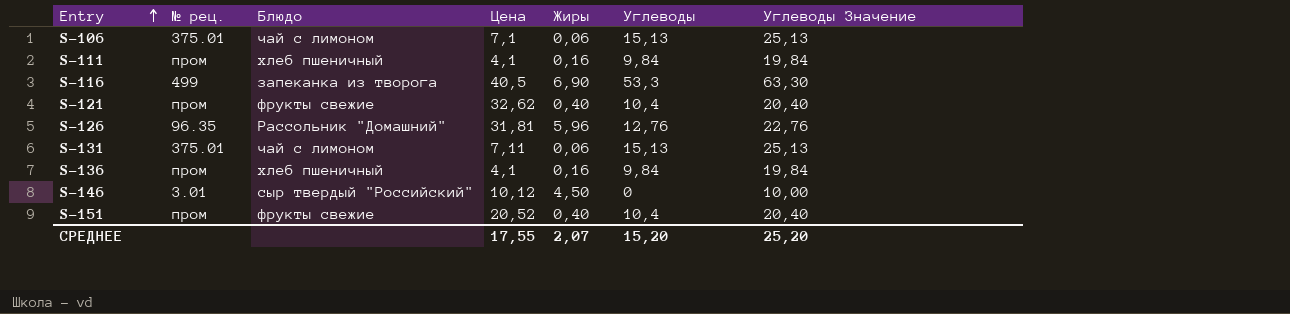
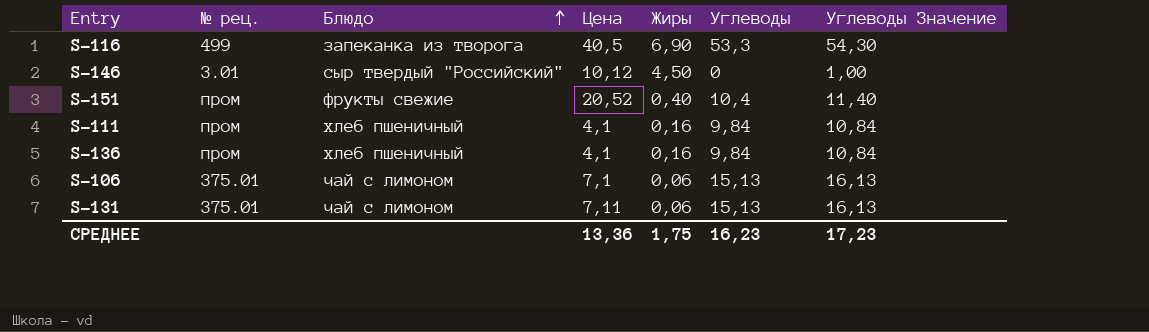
row order: Entry ascending -> Блюдо ascending
column Углеводы Значение | formula: [Углеводы] + 10 -> [Углеводы] + 1
row S-121: пром | фрукты свежие | 32,62 | 0,40 | 10,4 | 20,40 -> none
row S-126: 96.35 | Рассольник "Домашний" | 31,81 | 5,96 | 12,76 | 22,76 -> none
СРЕДНЕЕ | Цена: 17,55 -> 13,36
СРЕДНЕЕ | Жиры: 2,07 -> 1,75
СРЕДНЕЕ | Углеводы: 15,20 -> 16,23
СРЕДНЕЕ | Углеводы Значение: 25,20 -> 17,23

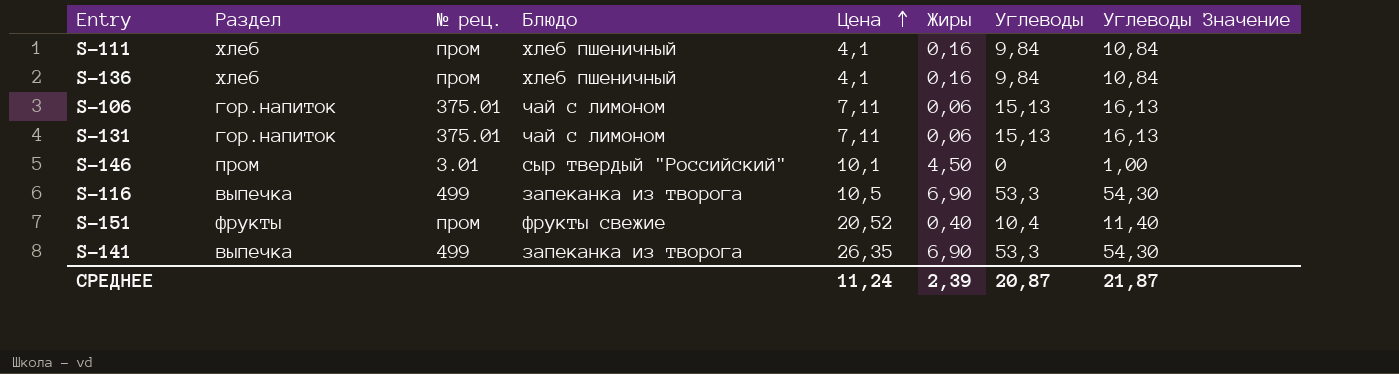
row order: Блюдо ascending -> Цена ascending
column Раздел | position: none -> 2
S-106 | Цена: 7,1 -> 7,11
S-146 | Цена: 10,12 -> 10,1
S-116 | Цена: 40,5 -> 10,5
row S-141: none -> выпечка | 499 | запеканка из творога | 26,35 | 6,90 | 53,3 | 54,30
СРЕДНЕЕ | Цена: 13,36 -> 11,24
СРЕДНЕЕ | Жиры: 1,75 -> 2,39
СРЕДНЕЕ | Углеводы: 16,23 -> 20,87
СРЕДНЕЕ | Углеводы Значение: 17,23 -> 21,87

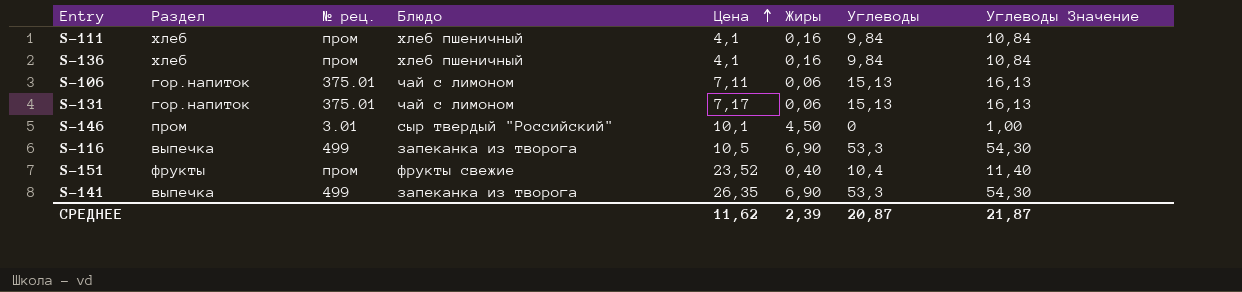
S-131 | Цена: 7,11 -> 7,17
S-151 | Цена: 20,52 -> 23,52
СРЕДНЕЕ | Цена: 11,24 -> 11,62

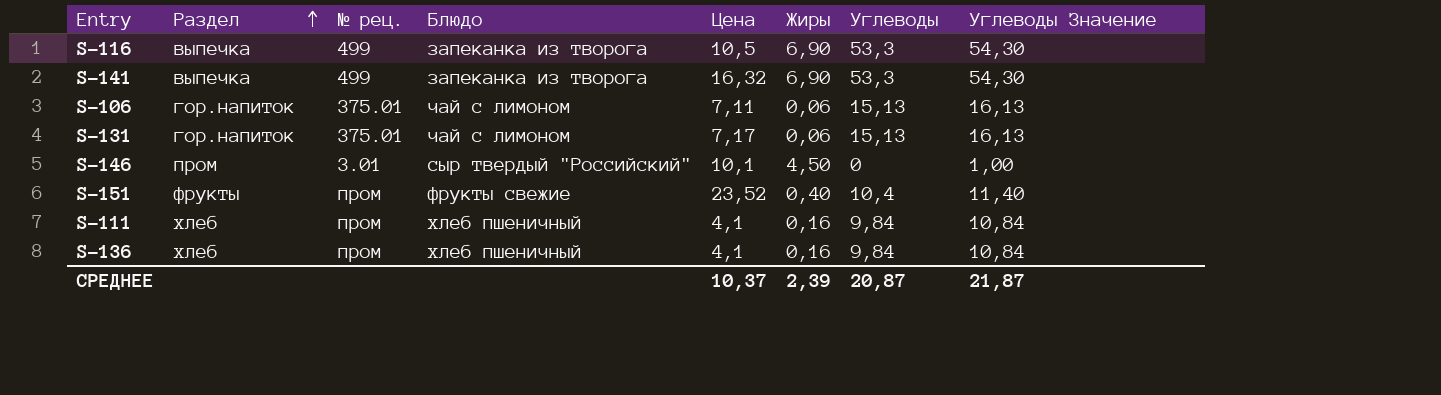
row order: Цена ascending -> Раздел ascending
S-141 | Цена: 26,35 -> 16,32
СРЕДНЕЕ | Цена: 11,62 -> 10,37

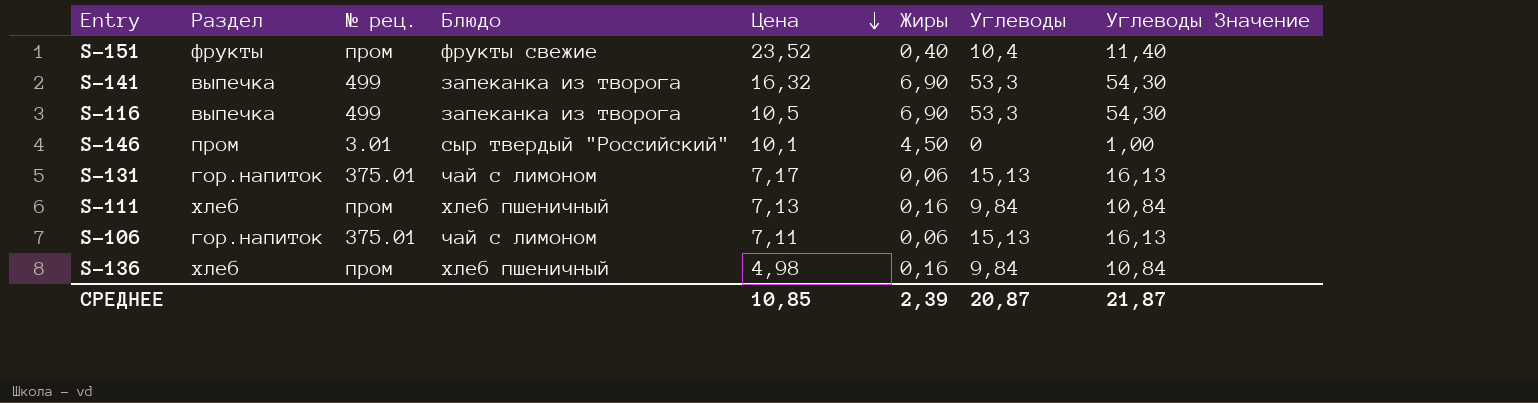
row order: Раздел ascending -> Цена descending
S-111 | Цена: 4,1 -> 7,13
S-136 | Цена: 4,1 -> 4,98
СРЕДНЕЕ | Цена: 10,37 -> 10,85

